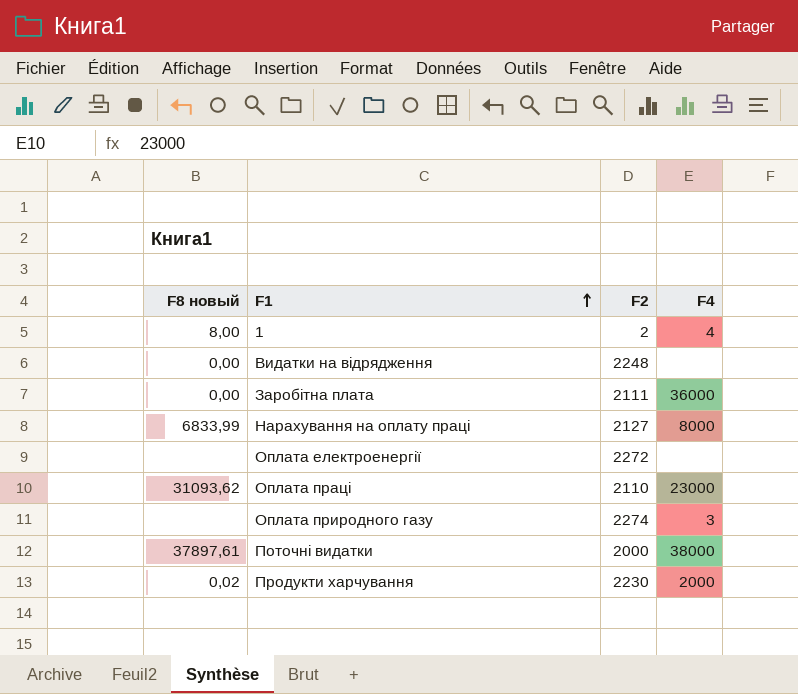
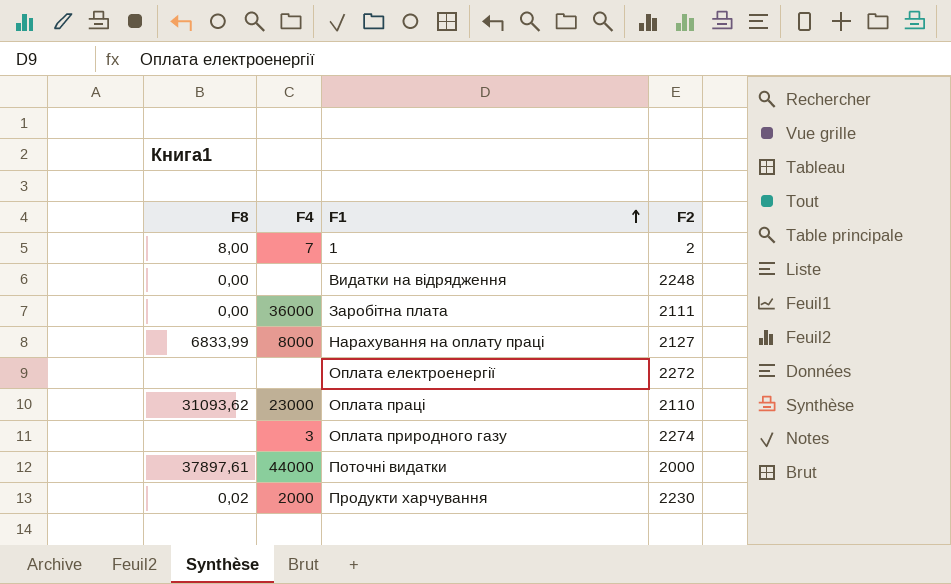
column name: F8 новый -> F8
column F4 | position: 4 -> 2
1 | F4: 4 -> 7
Поточні видатки | F4: 38000 -> 44000

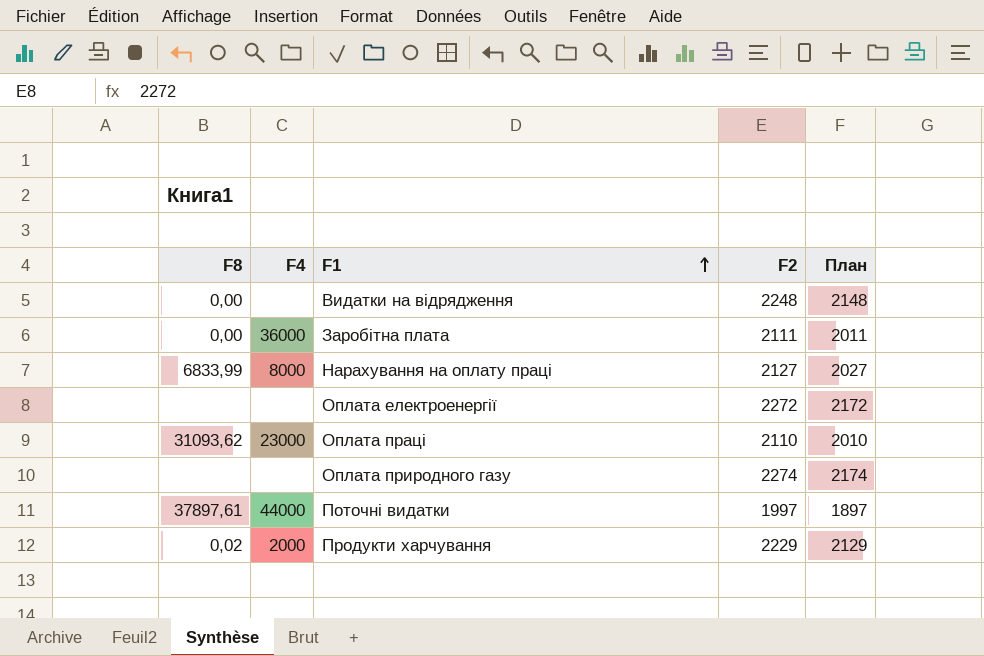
column План | formula: none -> [F2] - 100
row 1: 8,00 | 7 | 2 -> none
Оплата природного газу | F4: 3 -> none
Поточні видатки | F2: 2000 -> 1997
Продукти харчування | F2: 2230 -> 2229

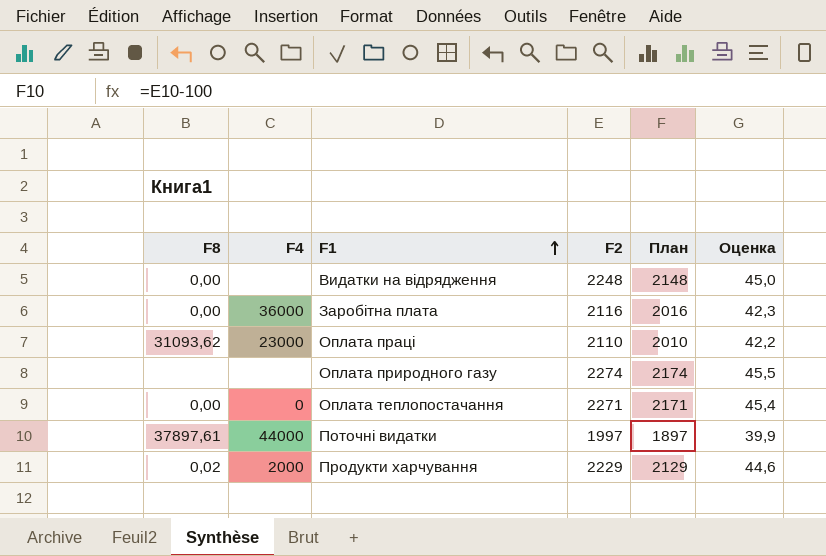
column Оценка | formula: none -> [F2] * 0,02
row Нарахування на оплату праці: 6833,99 | 8000 | 2127 | 2027 -> none
row Оплата електроенергії: none | none | 2272 | 2172 -> none
Заробітна плата | F2: 2111 -> 2116
Заробітна плата | План: 2011 -> 2016
row Оплата теплопостачання: none -> 0,00 | 0 | 2271 | 2171 | 45,4

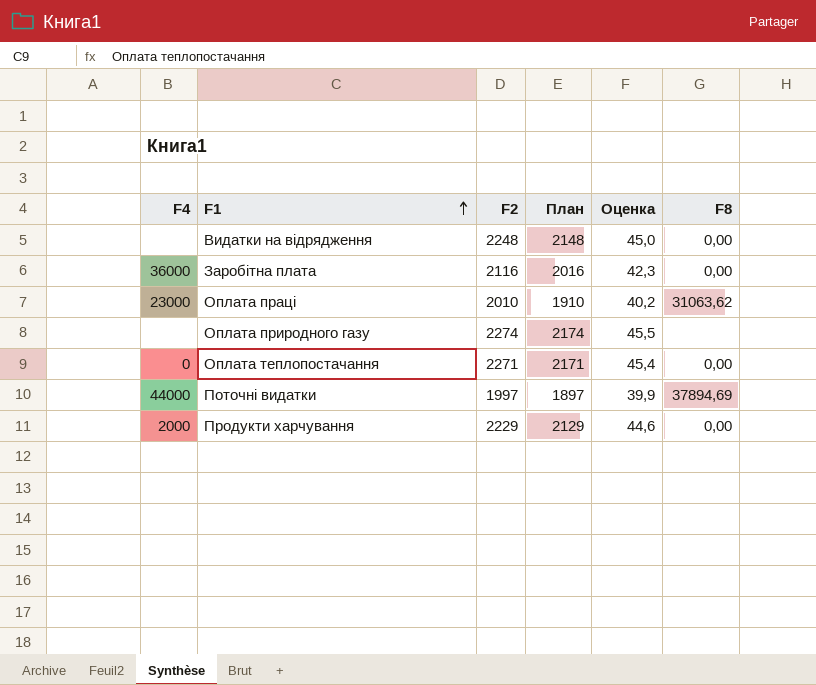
column F8 | position: 1 -> 6
Оплата праці | F2: 2110 -> 2010
Оплата праці | План: 2010 -> 1910
Оплата праці | Оценка: 42,2 -> 40,2
Оплата праці | F8: 31093,62 -> 31063,62
Поточні видатки | F8: 37897,61 -> 37894,69
Продукти харчування | F8: 0,02 -> 0,00

